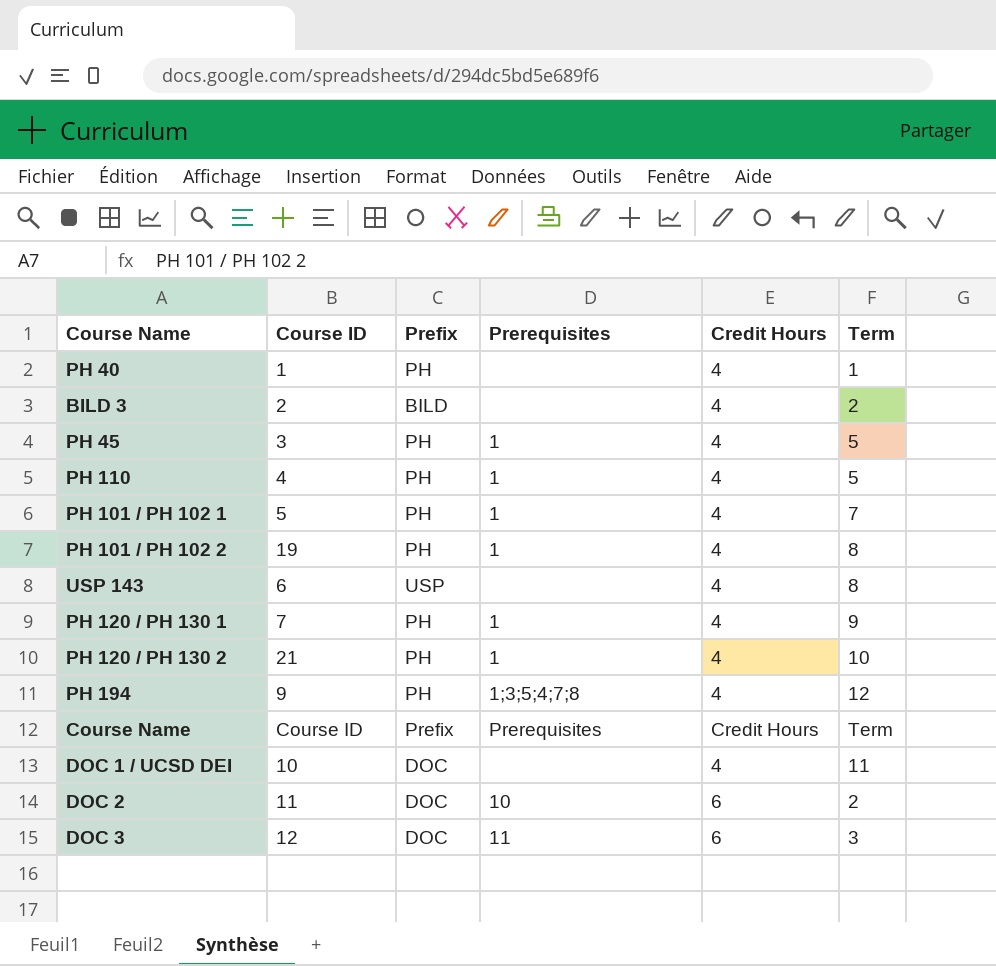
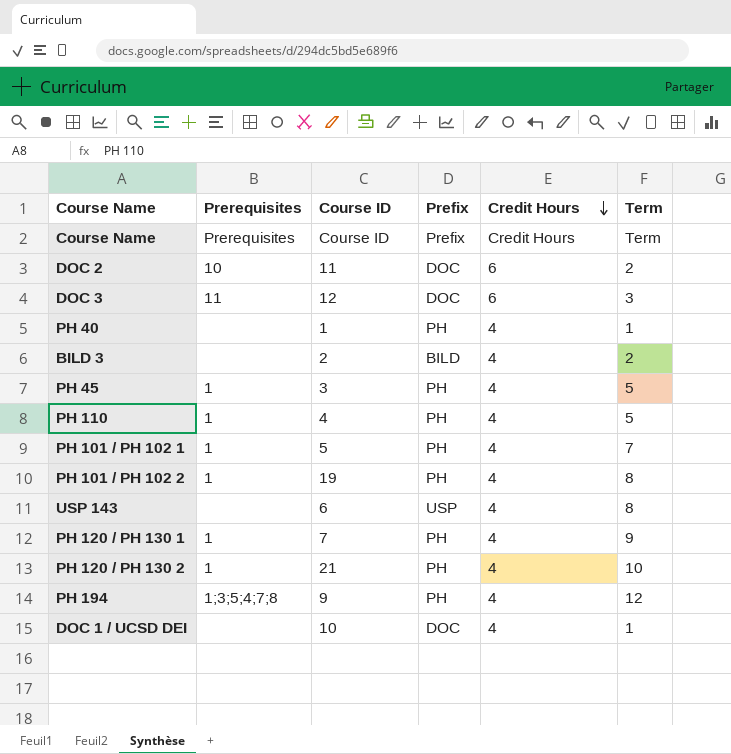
row order: none -> Credit Hours descending
column Prerequisites | position: 4 -> 2
DOC 1 / UCSD DEI | Term: 11 -> 1

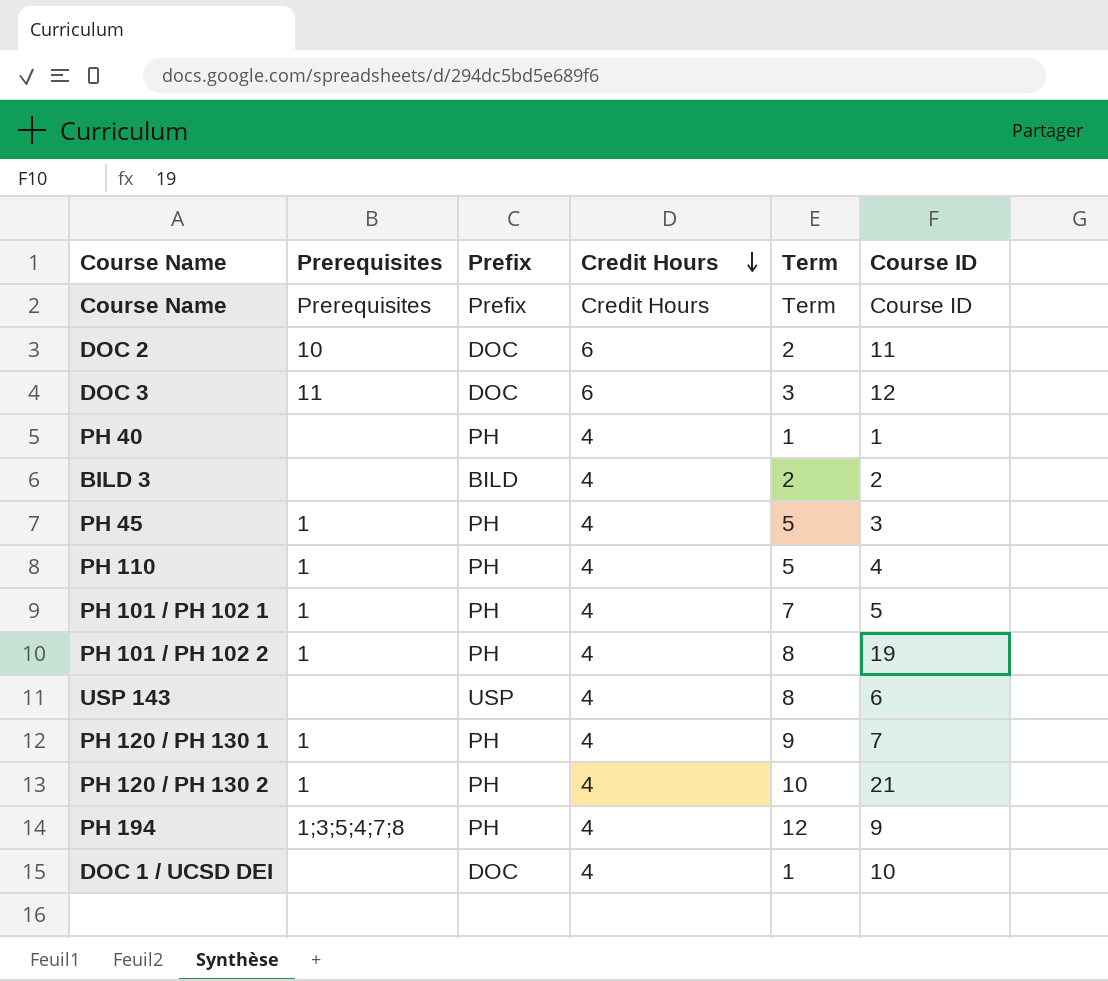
column Course ID | position: 3 -> 6

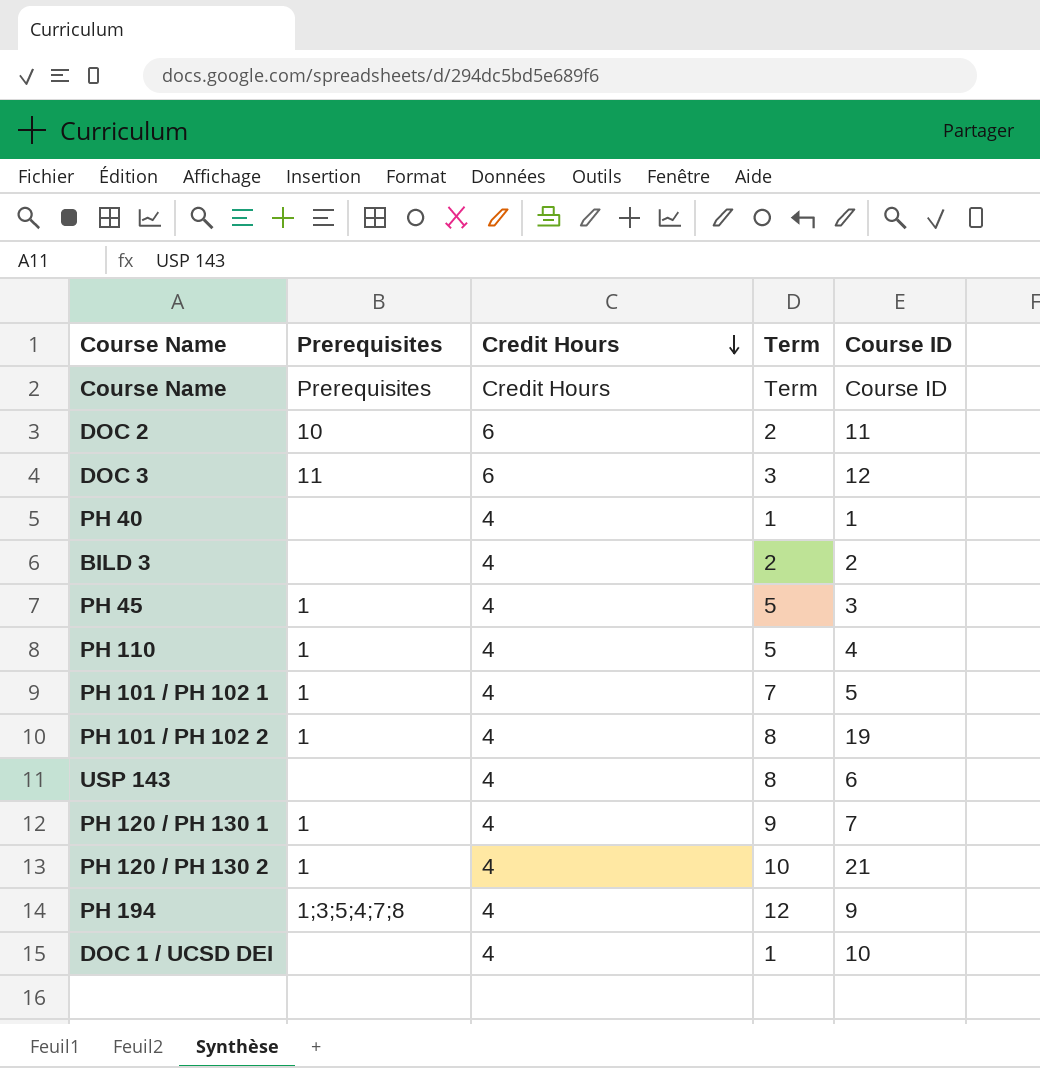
column Prefix | position: 3 -> none

